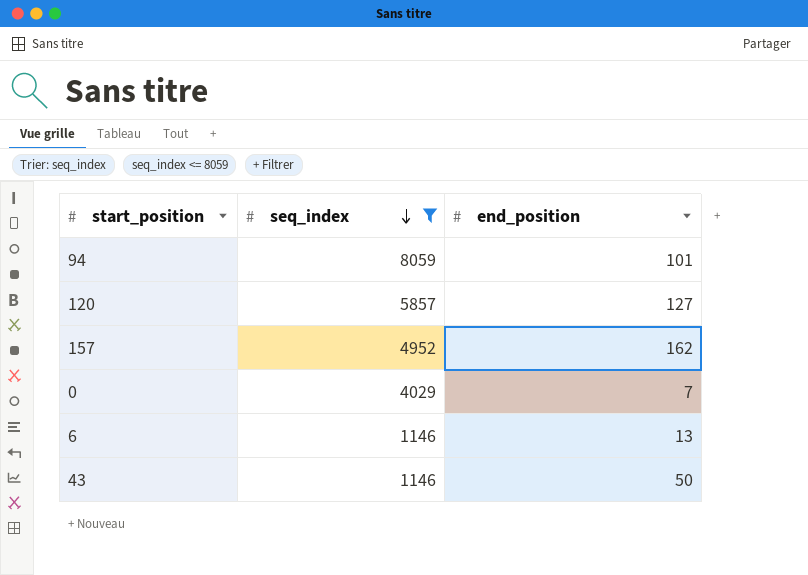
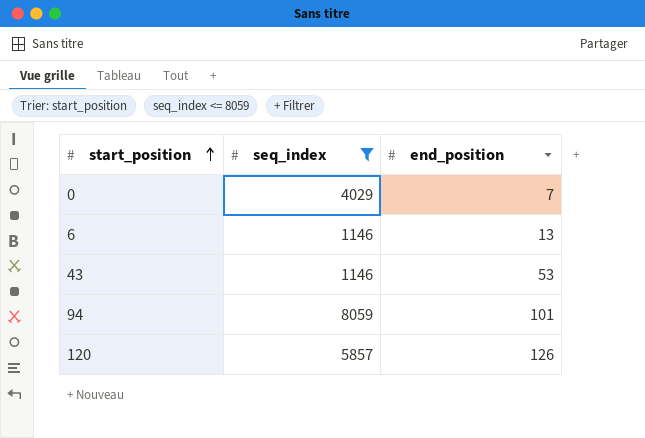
row order: seq_index descending -> start_position ascending
row 157: 4952 | 162 -> none
43 | end_position: 50 -> 53
120 | end_position: 127 -> 126

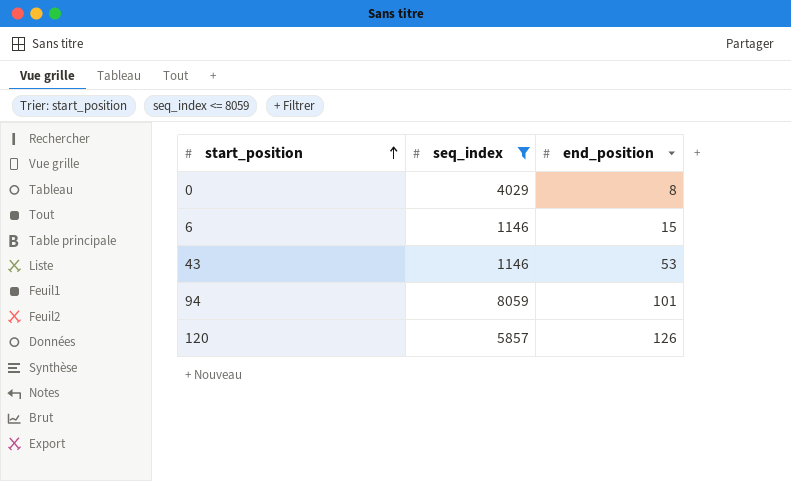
0 | end_position: 7 -> 8
6 | end_position: 13 -> 15

